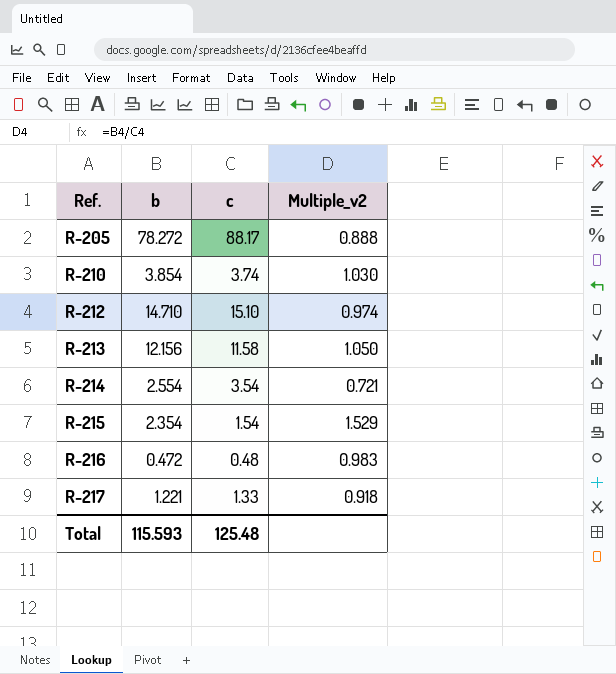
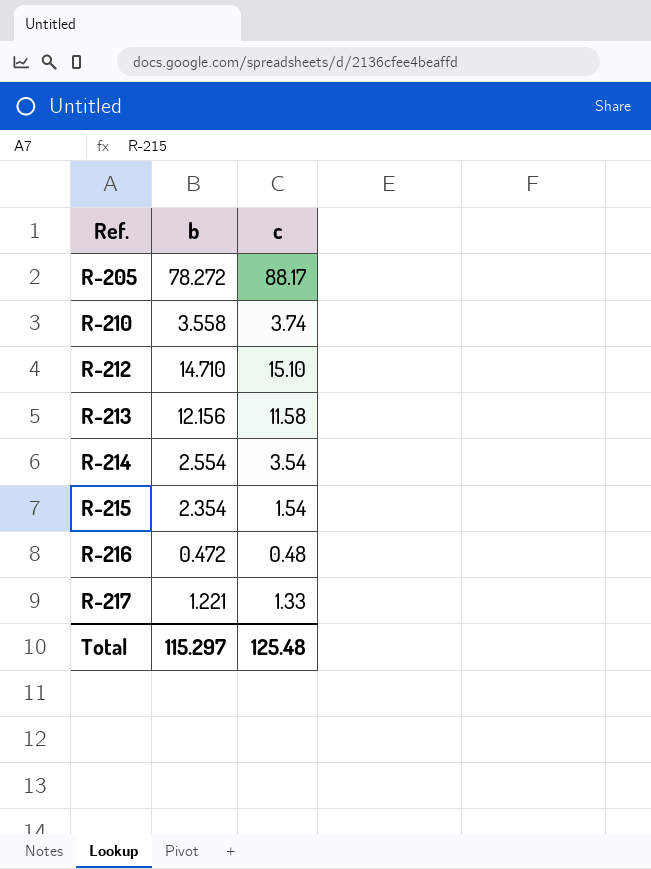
column Multiple_v2 | formula: [b] / [c] -> none
R-210 | b: 3.854 -> 3.558
Total | b: 115.593 -> 115.297

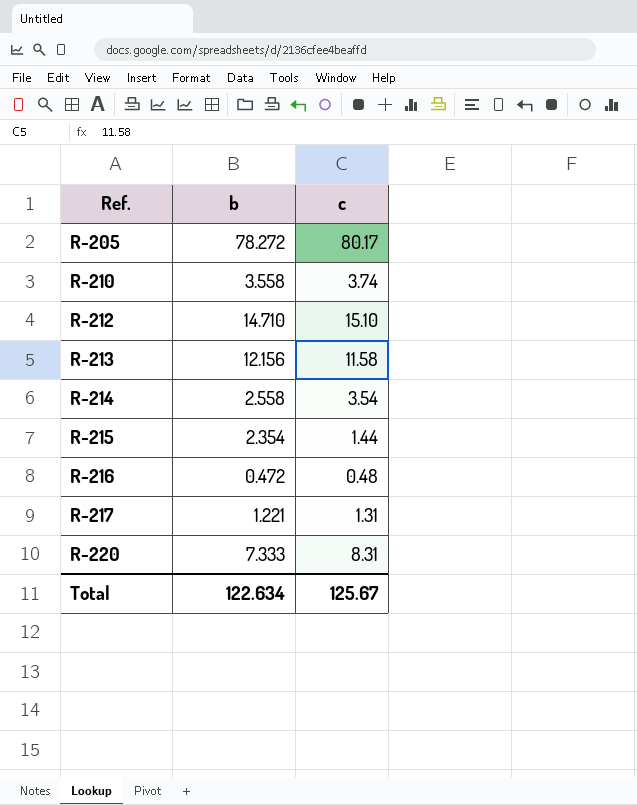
R-205 | c: 88.17 -> 80.17
R-214 | b: 2.554 -> 2.558
R-215 | c: 1.54 -> 1.44
R-217 | c: 1.33 -> 1.31
row R-220: none -> 7.333 | 8.31
Total | b: 115.297 -> 122.634
Total | c: 125.48 -> 125.67

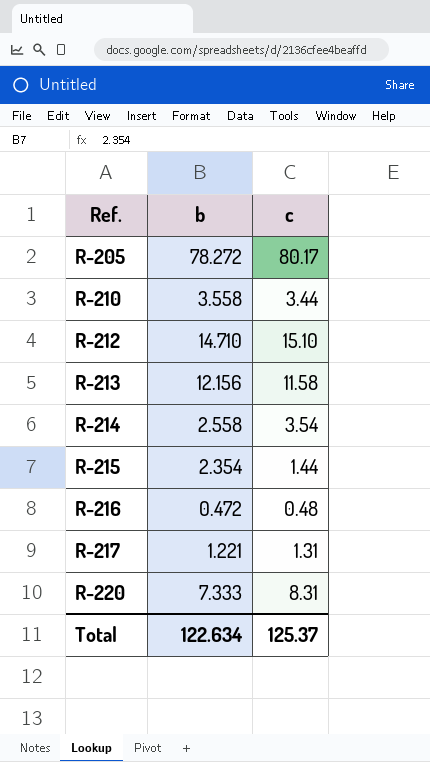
R-210 | c: 3.74 -> 3.44
Total | c: 125.67 -> 125.37

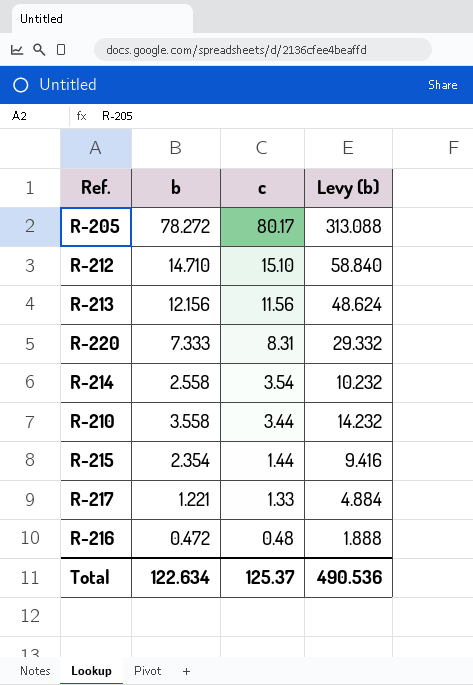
row order: Ref. ascending -> c descending
column Levy (b) | formula: none -> [b] * 4
R-213 | c: 11.58 -> 11.56
R-217 | c: 1.31 -> 1.33

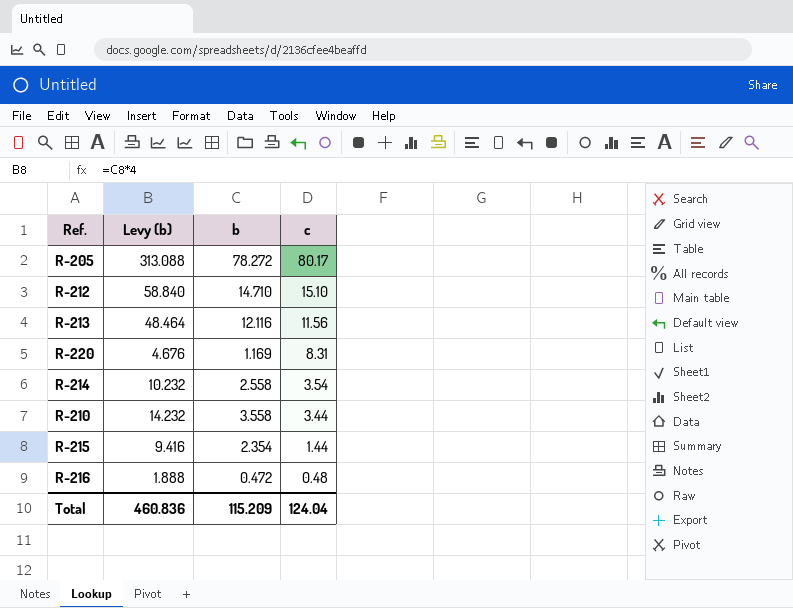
column Levy (b) | position: 4 -> 2
row R-217: 1.221 | 1.33 | 4.884 -> none
R-213 | Levy (b): 48.624 -> 48.464
R-213 | b: 12.156 -> 12.116
R-220 | Levy (b): 29.332 -> 4.676
R-220 | b: 7.333 -> 1.169
Total | Levy (b): 490.536 -> 460.836
Total | b: 122.634 -> 115.209
Total | c: 125.37 -> 124.04

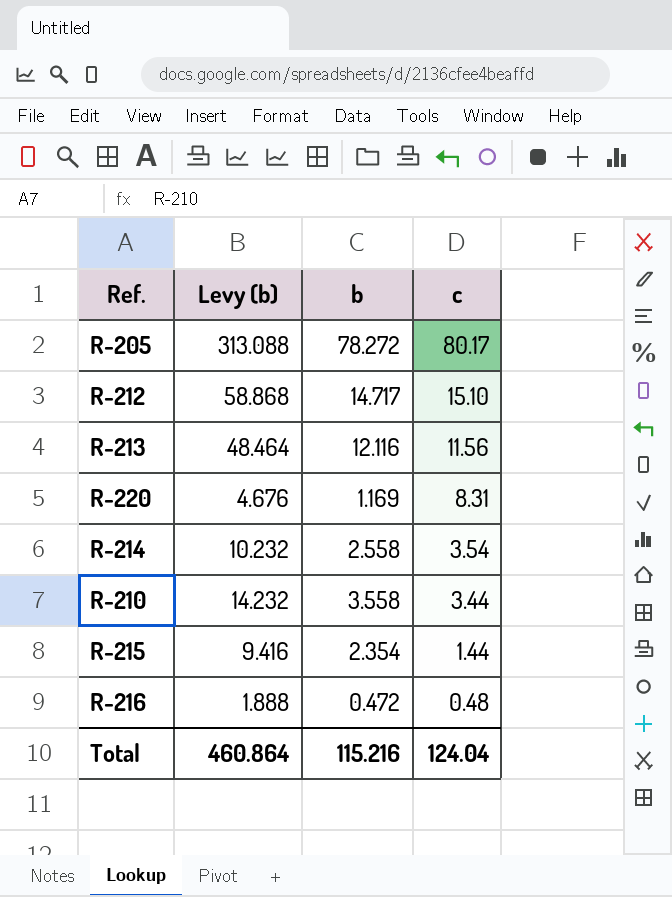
R-212 | Levy (b): 58.840 -> 58.868
R-212 | b: 14.710 -> 14.717
Total | Levy (b): 460.836 -> 460.864
Total | b: 115.209 -> 115.216

